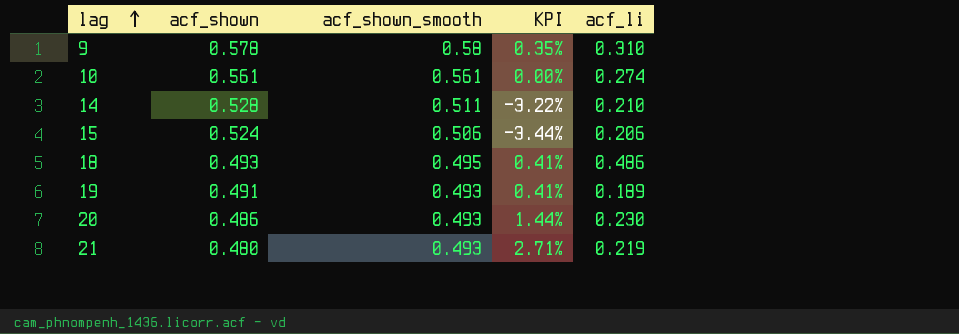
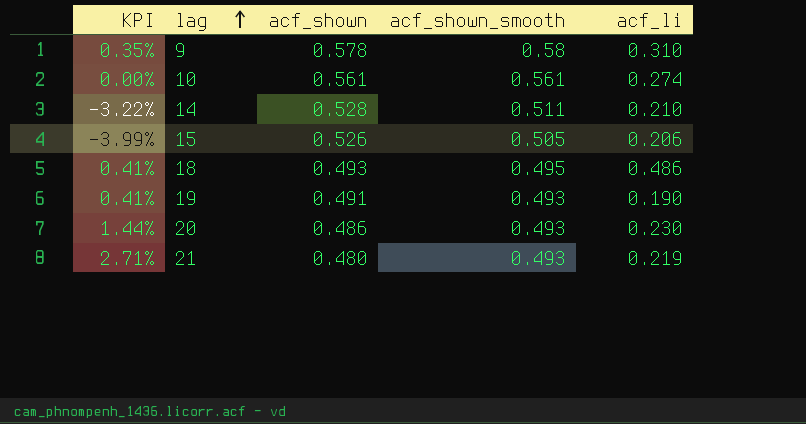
column KPI | position: 4 -> 1
15 | KPI: -3.44% -> -3.99%
15 | acf_shown: 0.524 -> 0.526
15 | acf_shown_smooth: 0.506 -> 0.505
19 | acf_li: 0.189 -> 0.190

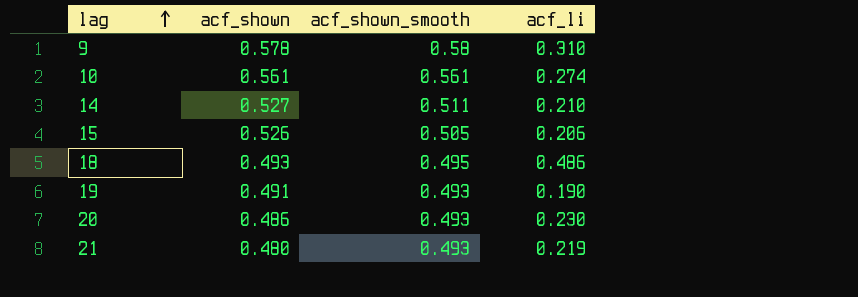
column KPI | formula: ([acf_shown_smooth] - [acf_shown]) / [acf_shown] -> none
14 | acf_shown: 0.528 -> 0.527

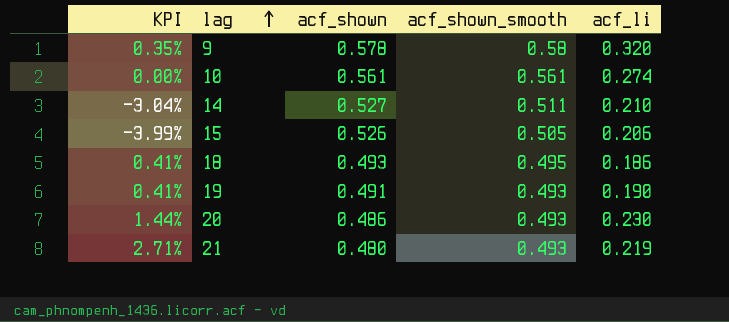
column KPI | formula: none -> ([acf_shown_smooth] - [acf_shown]) / [acf_shown]
9 | acf_li: 0.310 -> 0.320
18 | acf_li: 0.486 -> 0.186

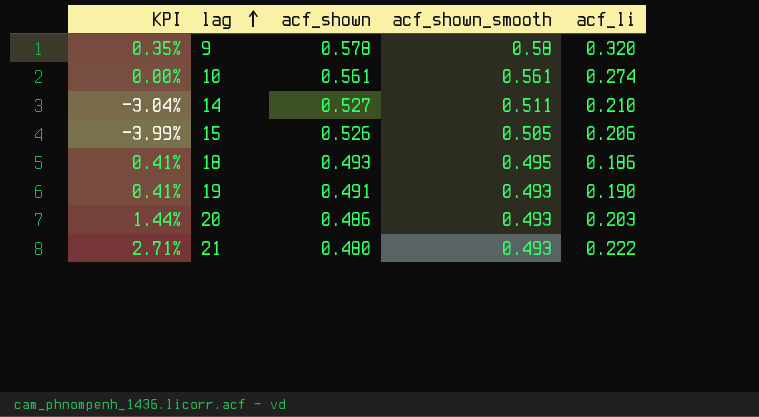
20 | acf_li: 0.230 -> 0.203
21 | acf_li: 0.219 -> 0.222

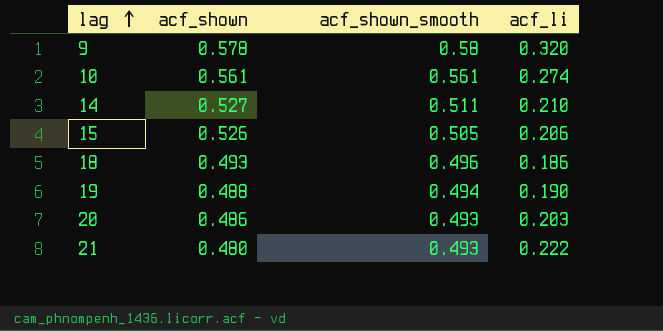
column KPI | formula: ([acf_shown_smooth] - [acf_shown]) / [acf_shown] -> none
18 | acf_shown_smooth: 0.495 -> 0.496
19 | acf_shown: 0.491 -> 0.488
19 | acf_shown_smooth: 0.493 -> 0.494

